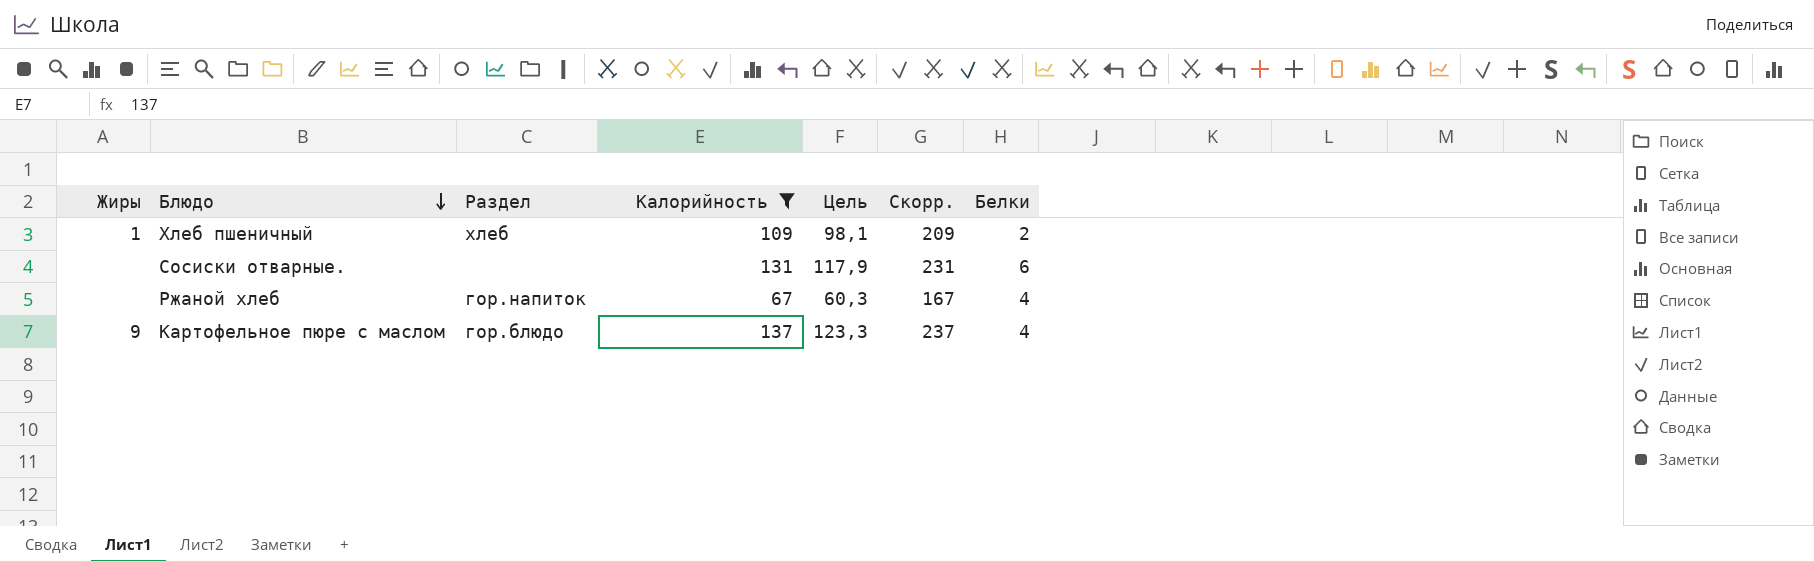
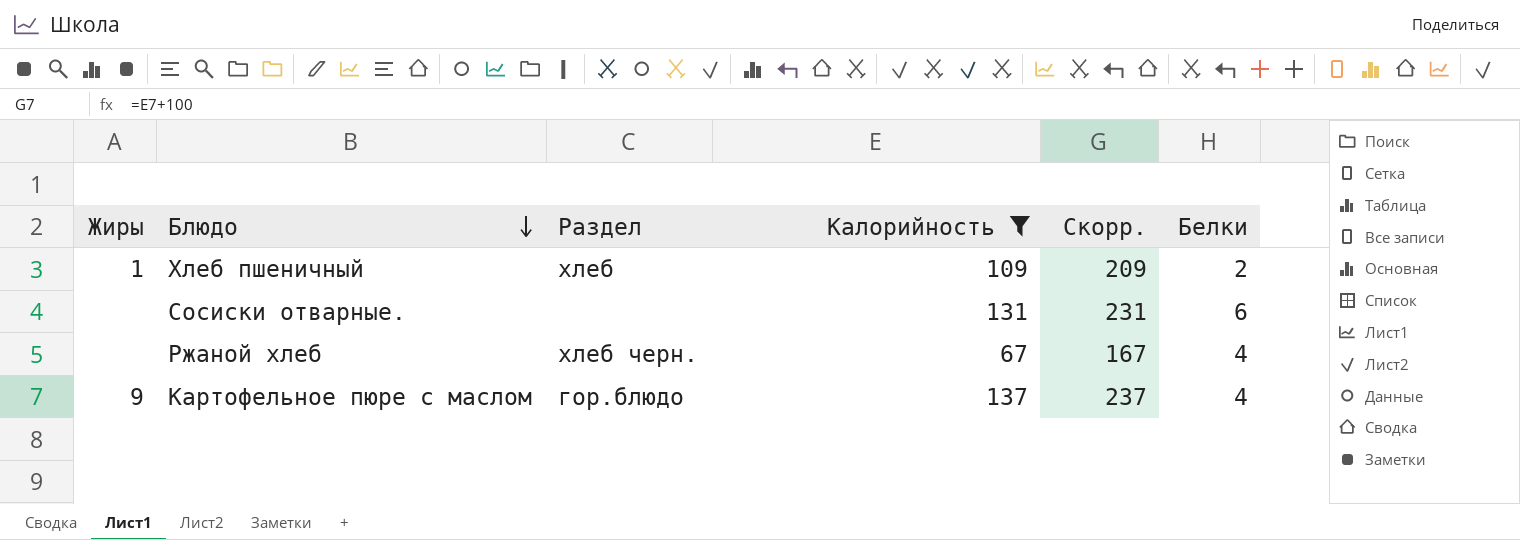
column Цель | formula: [Калорийность] * 0,9 -> none
Ржаной хлеб | Раздел: гор.напиток -> хлеб черн.

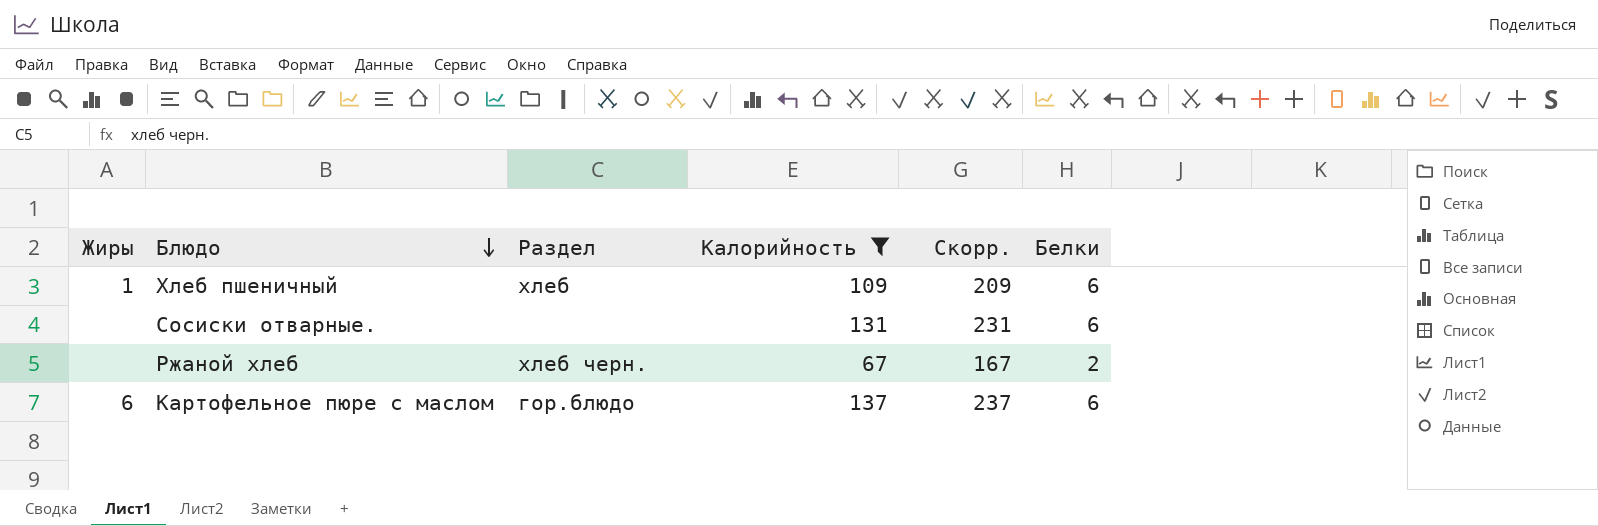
Хлеб пшеничный | Белки: 2 -> 6
Ржаной хлеб | Белки: 4 -> 2
Картофельное пюре с маслом | Жиры: 9 -> 6
Картофельное пюре с маслом | Белки: 4 -> 6

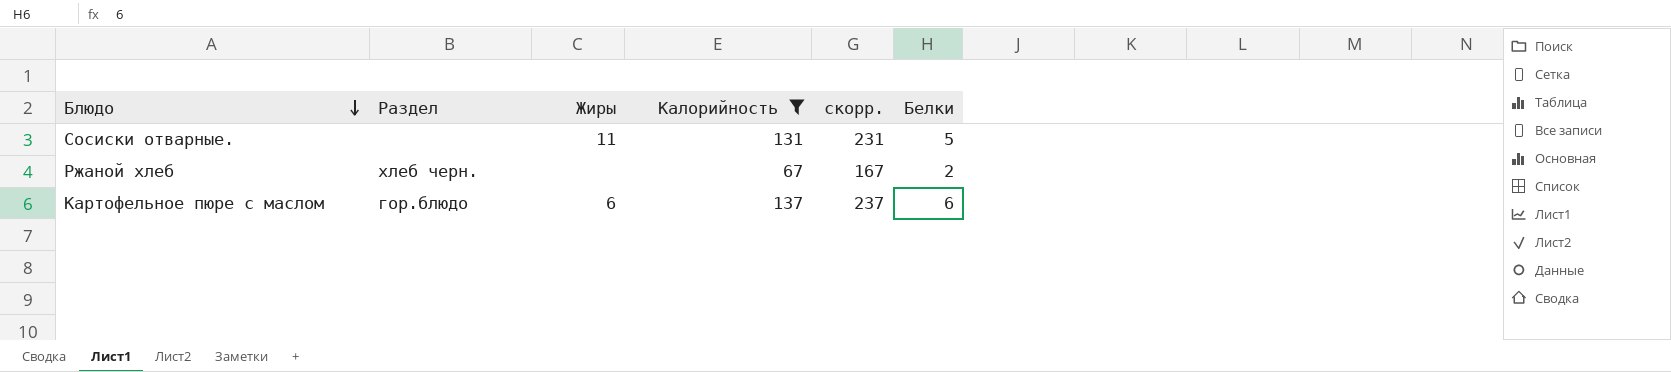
column Жиры | position: 1 -> 3
column name: Скорр. -> скорр.
row Хлеб пшеничный: 1 | хлеб | 109 | 209 | 6 -> none
Сосиски отварные. | Жиры: none -> 11
Сосиски отварные. | Белки: 6 -> 5

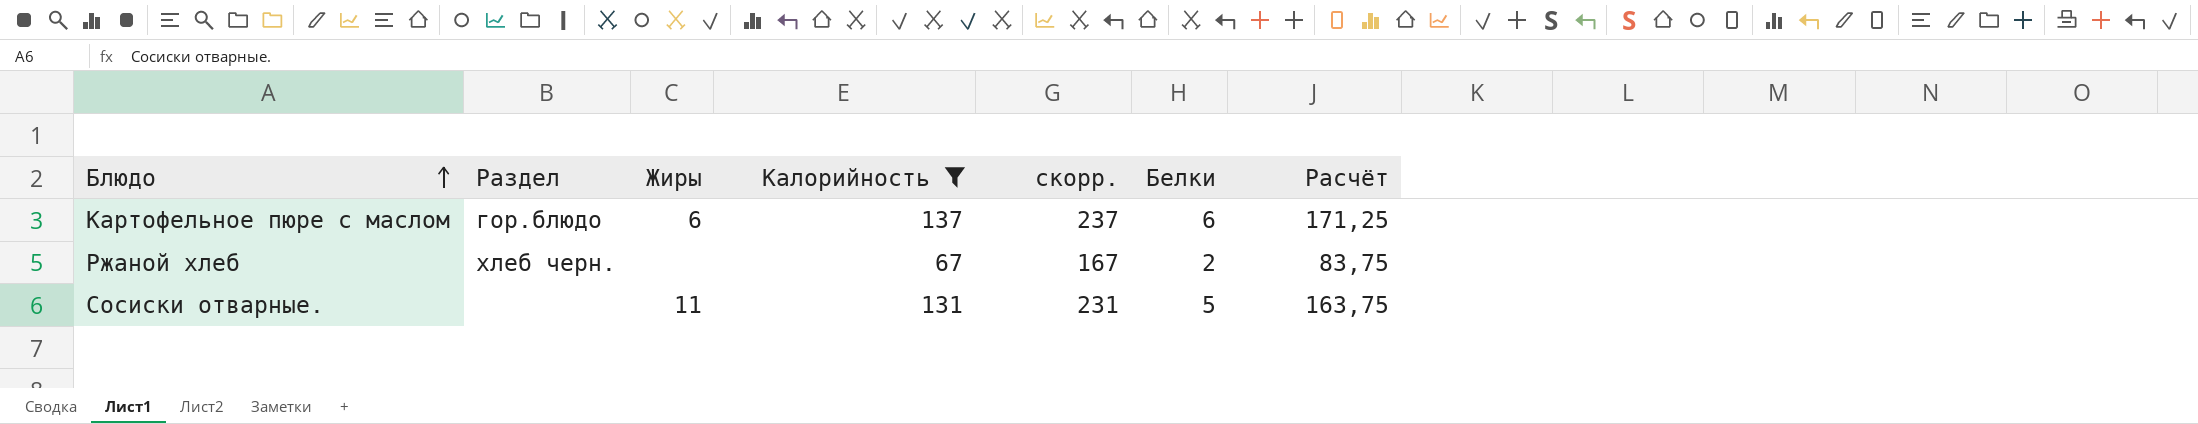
row order: Блюдо descending -> Блюдо ascending
column Расчёт | formula: none -> [Калорийность] * 1,25

